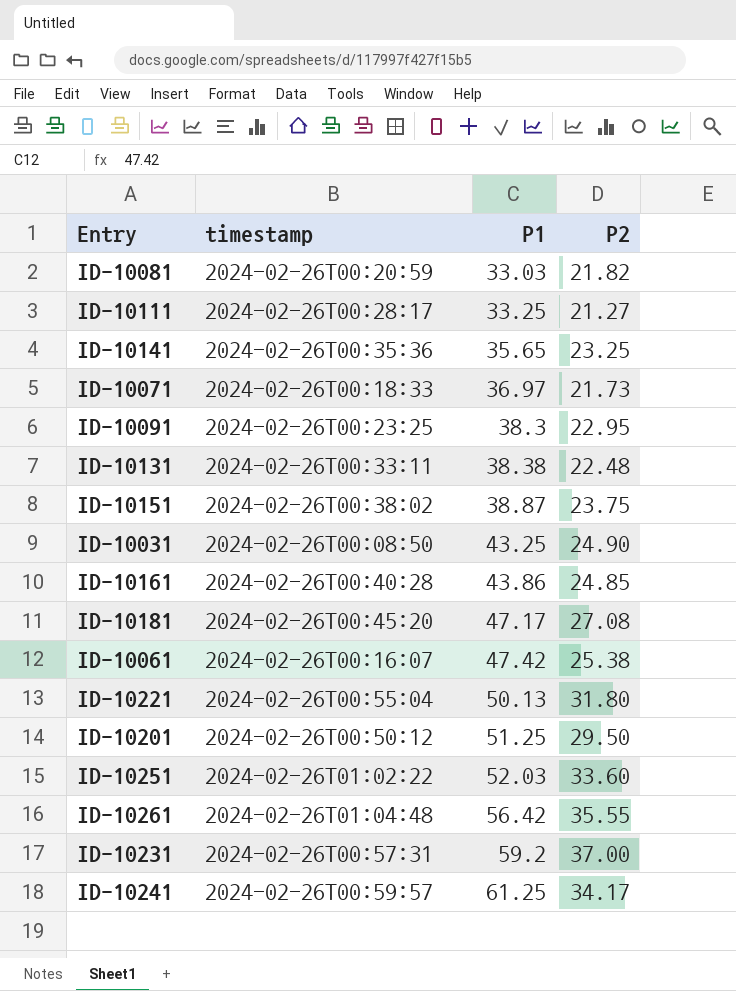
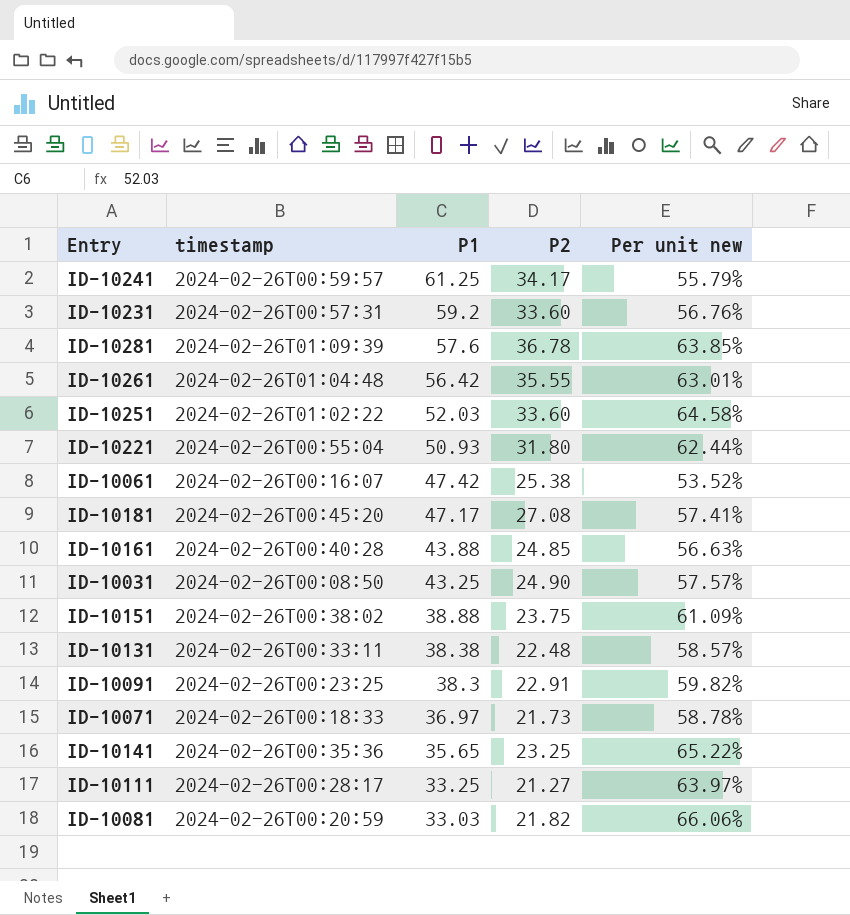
row order: P1 ascending -> P1 descending
column Per unit new | formula: none -> [P2] / [P1]
row ID-10201: 2024-02-26T00:50:12 | 51.25 | 29.50 -> none
ID-10231 | P2: 37.00 -> 33.60
row ID-10281: none -> 2024-02-26T01:09:39 | 57.6 | 36.78 | 63.85%
ID-10221 | P1: 50.13 -> 50.93
ID-10161 | P1: 43.86 -> 43.88
ID-10151 | P1: 38.87 -> 38.88
ID-10091 | P2: 22.95 -> 22.91

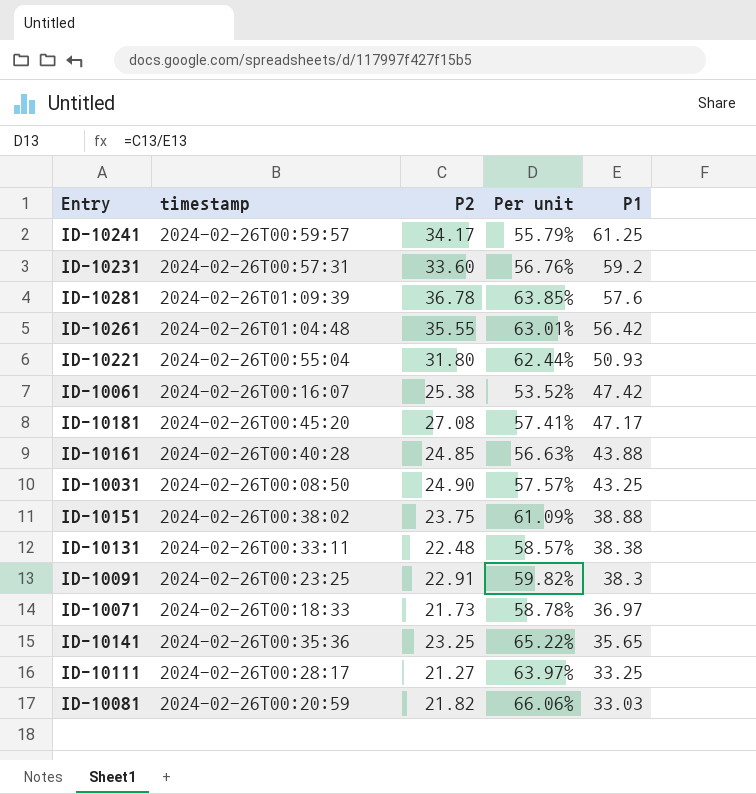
column name: Per unit new -> Per unit
column P1 | position: 3 -> 5
row ID-10251: 2024-02-26T01:02:22 | 52.03 | 33.60 | 64.58% -> none

